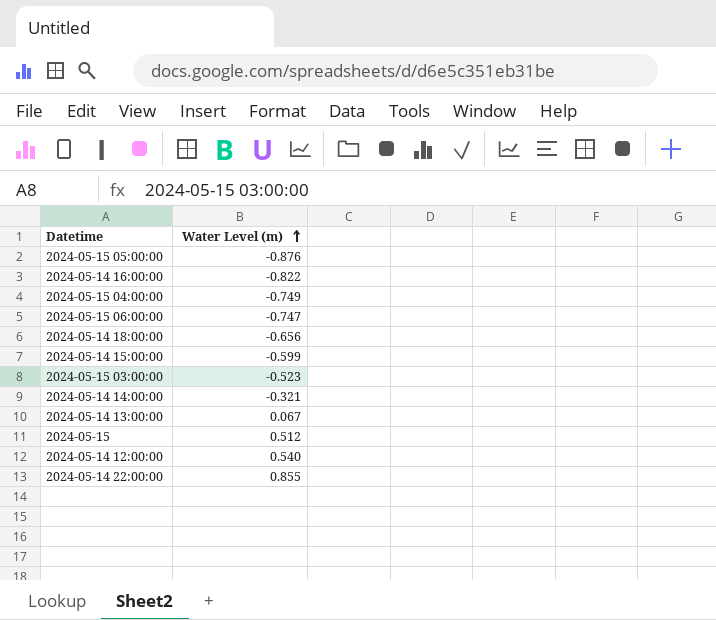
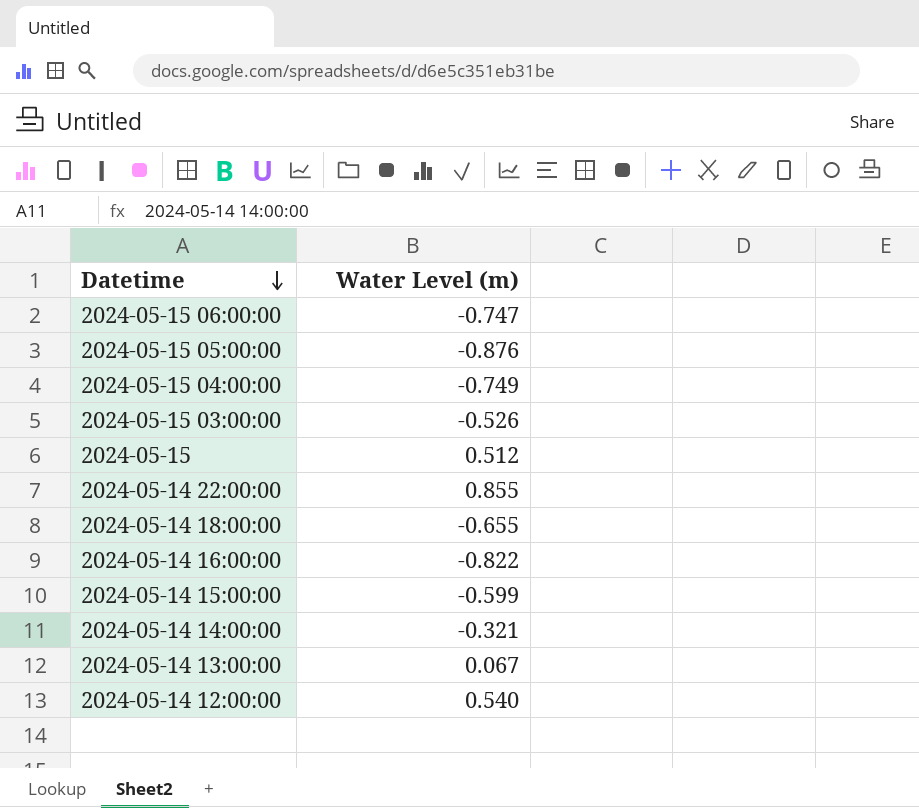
row order: Water Level (m) ascending -> Datetime descending
2024-05-15 03:00:00 | Water Level (m): -0.523 -> -0.526
2024-05-14 18:00:00 | Water Level (m): -0.656 -> -0.655

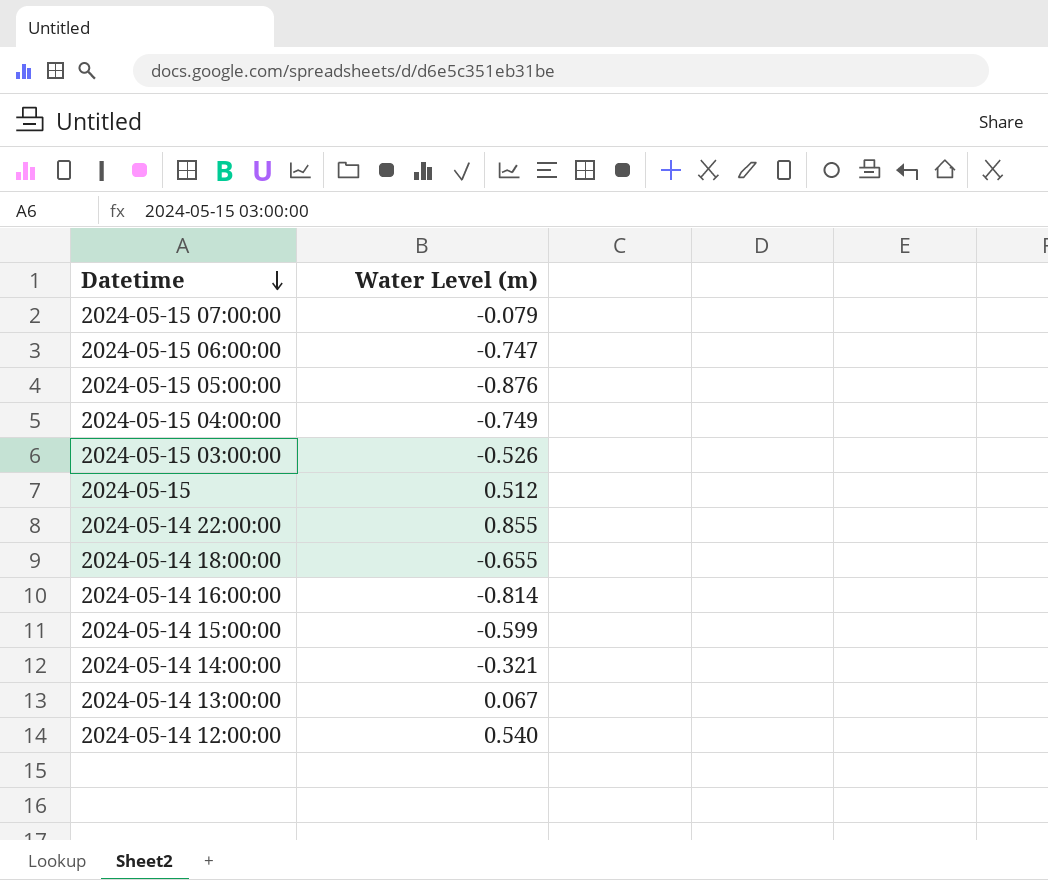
row 2024-05-15 07:00:00: none -> -0.079
2024-05-14 16:00:00 | Water Level (m): -0.822 -> -0.814

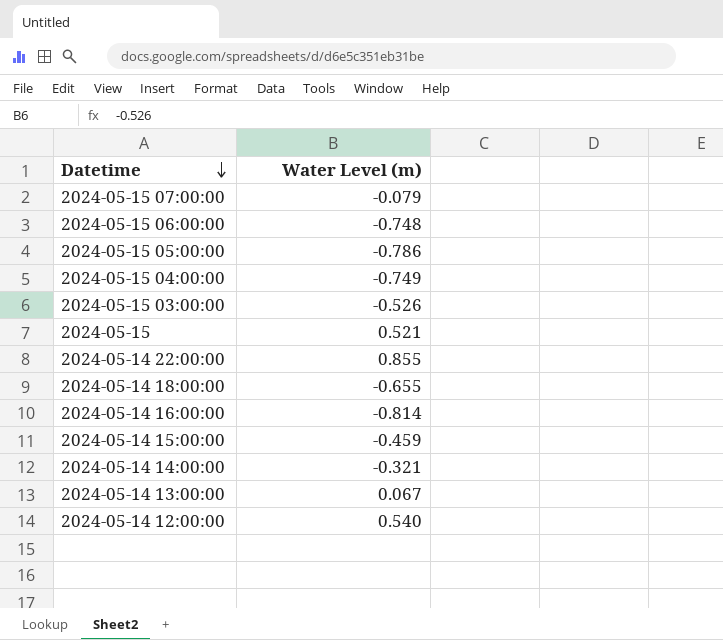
2024-05-15 06:00:00 | Water Level (m): -0.747 -> -0.748
2024-05-15 05:00:00 | Water Level (m): -0.876 -> -0.786
2024-05-15 | Water Level (m): 0.512 -> 0.521
2024-05-14 15:00:00 | Water Level (m): -0.599 -> -0.459

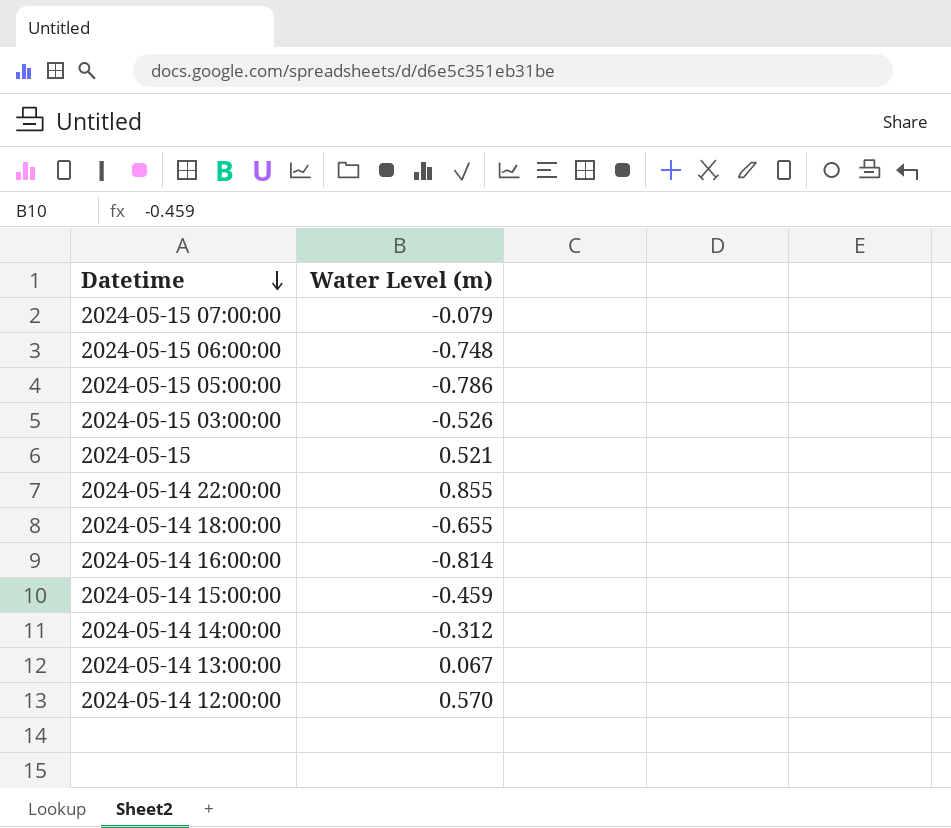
row 2024-05-15 04:00:00: -0.749 -> none
2024-05-14 14:00:00 | Water Level (m): -0.321 -> -0.312
2024-05-14 12:00:00 | Water Level (m): 0.540 -> 0.570

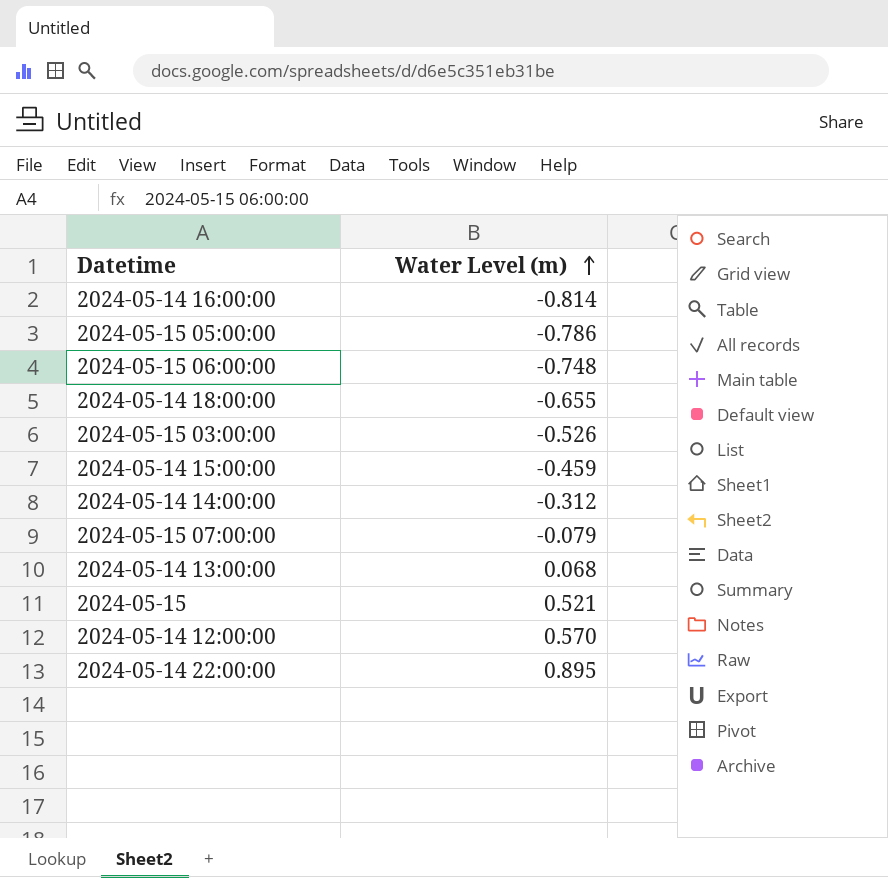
row order: Datetime descending -> Water Level (m) ascending
2024-05-14 13:00:00 | Water Level (m): 0.067 -> 0.068
2024-05-14 22:00:00 | Water Level (m): 0.855 -> 0.895

